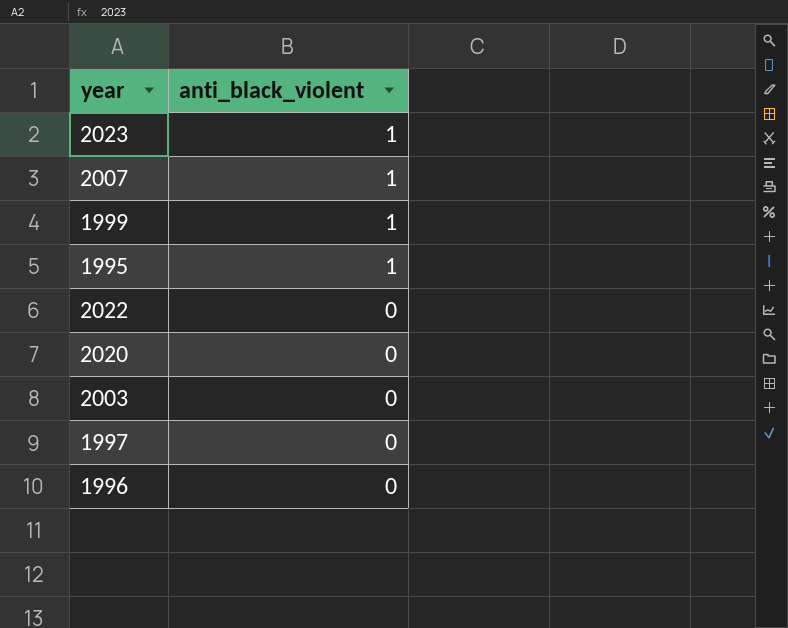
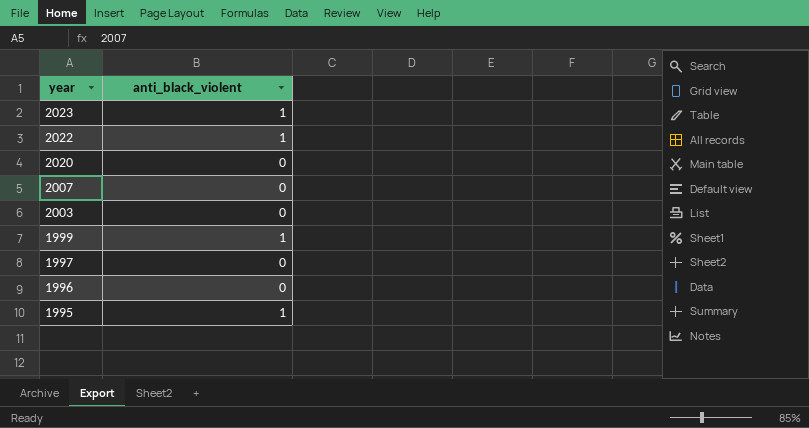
row order: anti_black_violent descending -> year descending
2022 | anti_black_violent: 0 -> 1
2007 | anti_black_violent: 1 -> 0

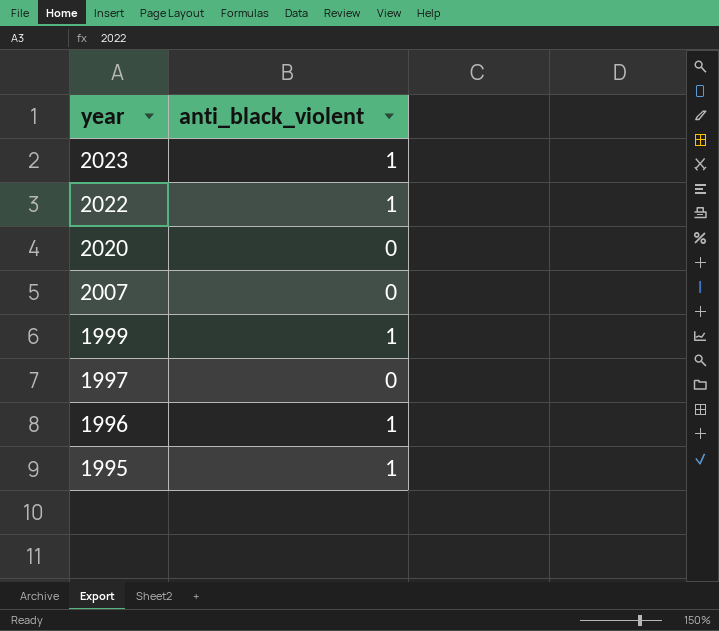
row 2003: 0 -> none
1996 | anti_black_violent: 0 -> 1

